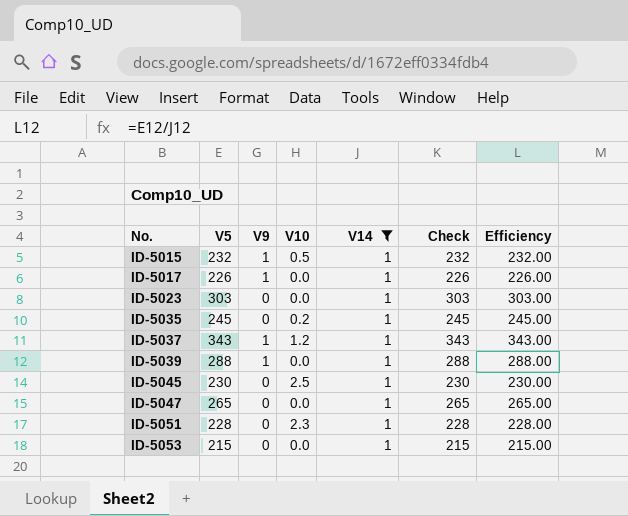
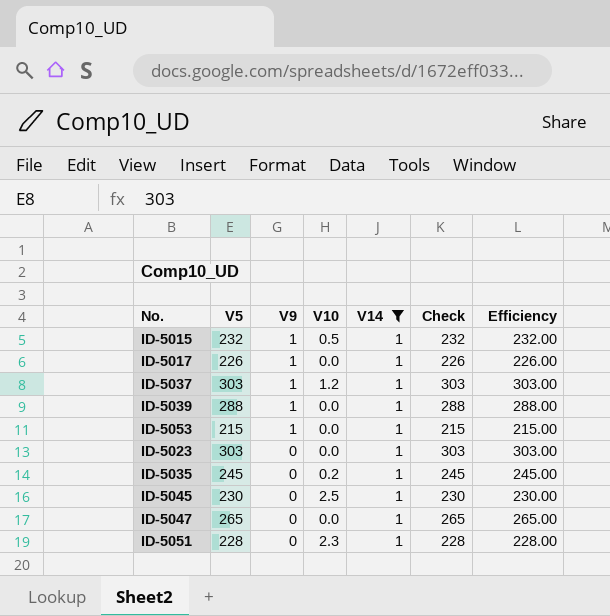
row order: No. ascending -> V9 descending
ID-5037 | V5: 343 -> 303
ID-5037 | Check: 343 -> 303
ID-5037 | Efficiency: 343.00 -> 303.00
ID-5053 | V9: 0 -> 1

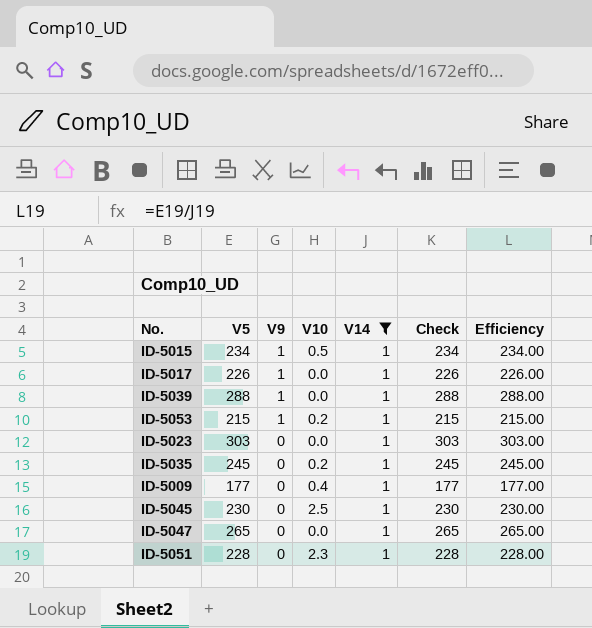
row ID-5037: 303 | 1 | 1.2 | 1 | 303 | 303.00 -> none
ID-5015 | V5: 232 -> 234
ID-5015 | Check: 232 -> 234
ID-5015 | Efficiency: 232.00 -> 234.00
ID-5053 | V10: 0.0 -> 0.2
row ID-5009: none -> 177 | 0 | 0.4 | 1 | 177 | 177.00

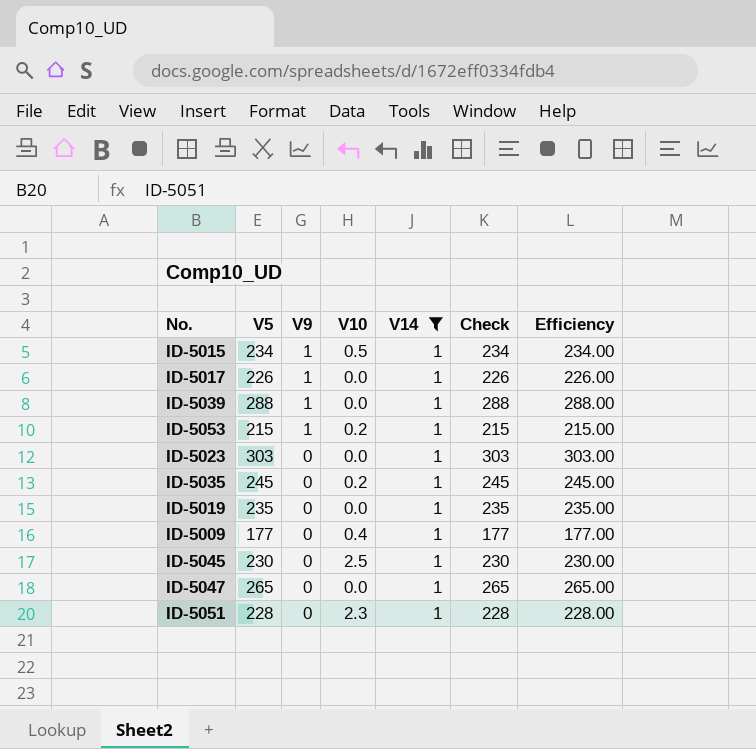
row ID-5019: none -> 235 | 0 | 0.0 | 1 | 235 | 235.00

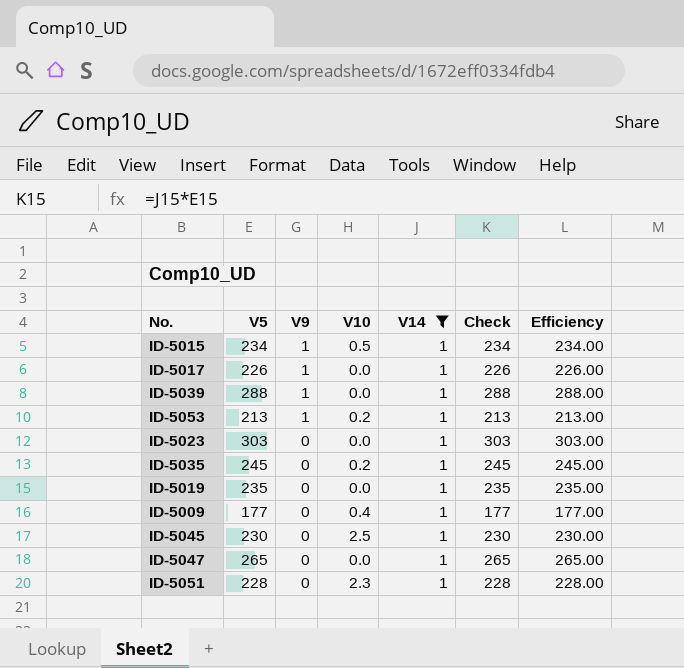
ID-5053 | V5: 215 -> 213
ID-5053 | Check: 215 -> 213
ID-5053 | Efficiency: 215.00 -> 213.00

